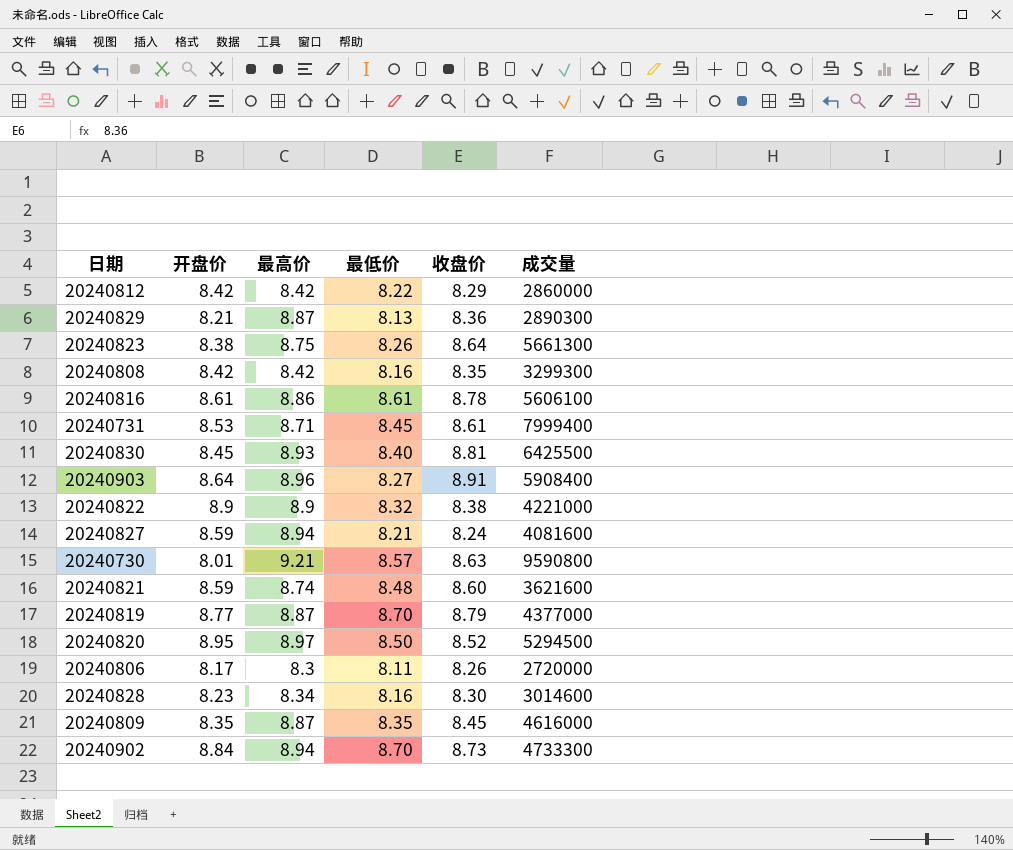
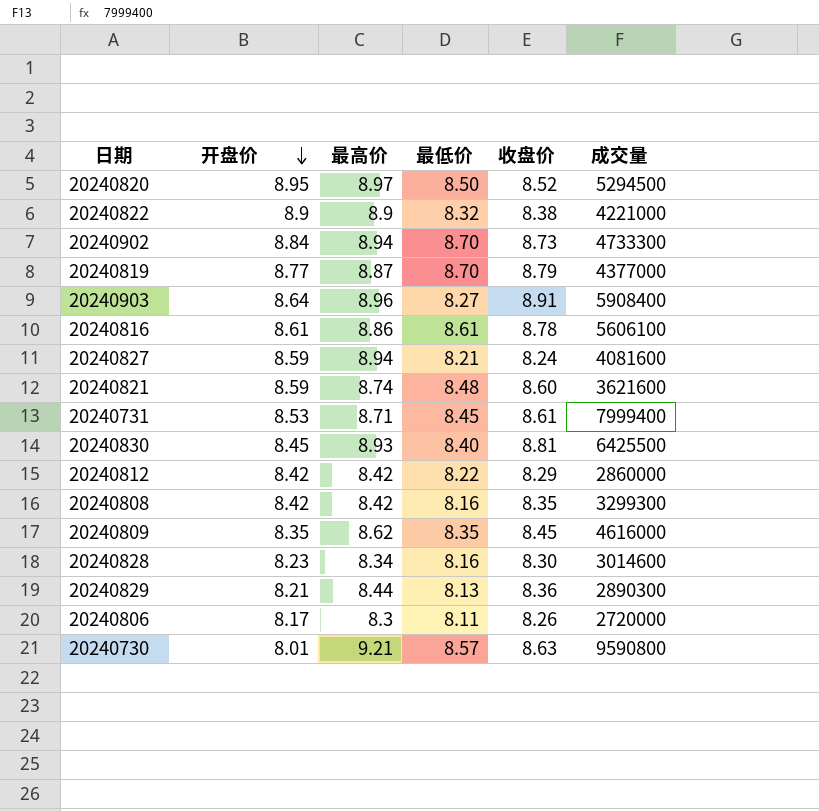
row order: none -> 开盘价 descending
row 20240823: 8.38 | 8.75 | 8.26 | 8.64 | 5661300 -> none
20240809 | 最高价: 8.87 -> 8.62
20240829 | 最高价: 8.87 -> 8.44

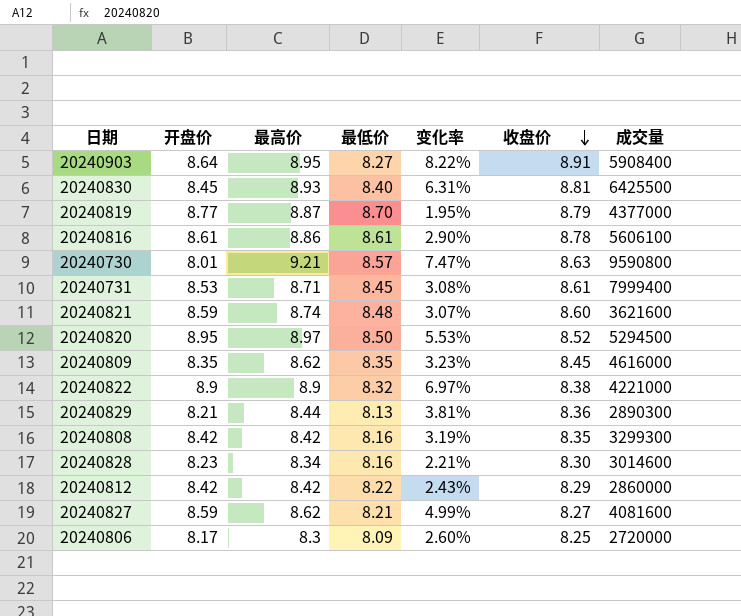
row order: 开盘价 descending -> 收盘价 descending
column 变化率 | formula: none -> ([最高价] - [最低价]) / [最低价]
row 20240902: 8.84 | 8.94 | 8.70 | 8.73 | 4733300 -> none
20240903 | 最高价: 8.96 -> 8.95
20240827 | 最高价: 8.94 -> 8.62
20240827 | 收盘价: 8.24 -> 8.27
20240806 | 最低价: 8.11 -> 8.09
20240806 | 收盘价: 8.26 -> 8.25

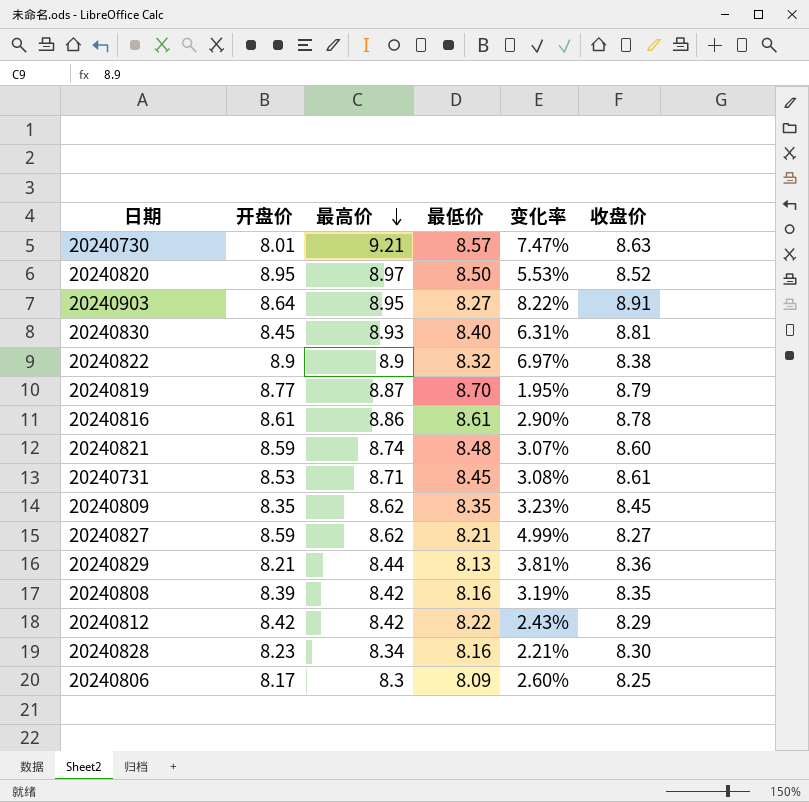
row order: 收盘价 descending -> 最高价 descending
column 成交量 | position: 7 -> none
20240808 | 开盘价: 8.42 -> 8.39

